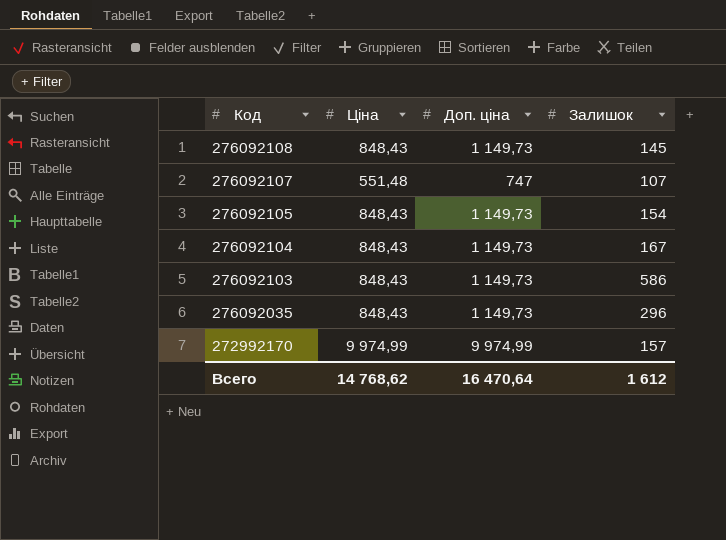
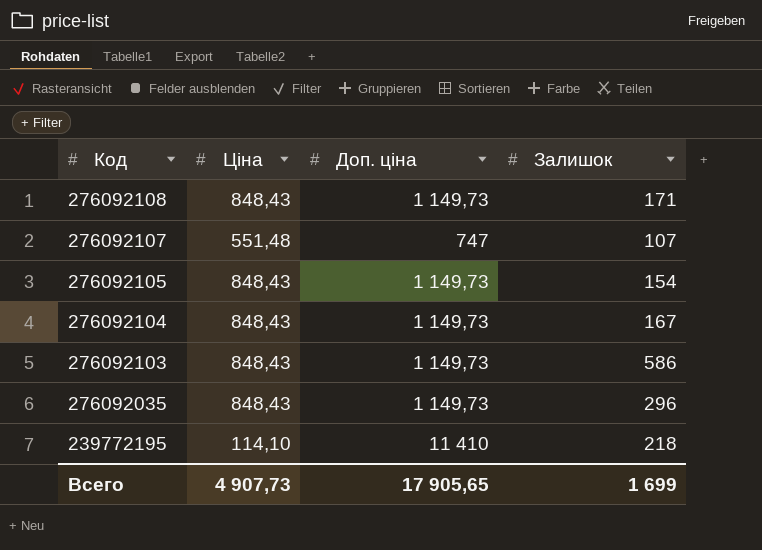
row 272992170: 9 974,99 | 9 974,99 | 157 -> none
276092108 | Залишок: 145 -> 171
row 239772195: none -> 114,10 | 11 410 | 218
Всего | Ціна: 14 768,62 -> 4 907,73
Всего | Доп. ціна: 16 470,64 -> 17 905,65
Всего | Залишок: 1 612 -> 1 699

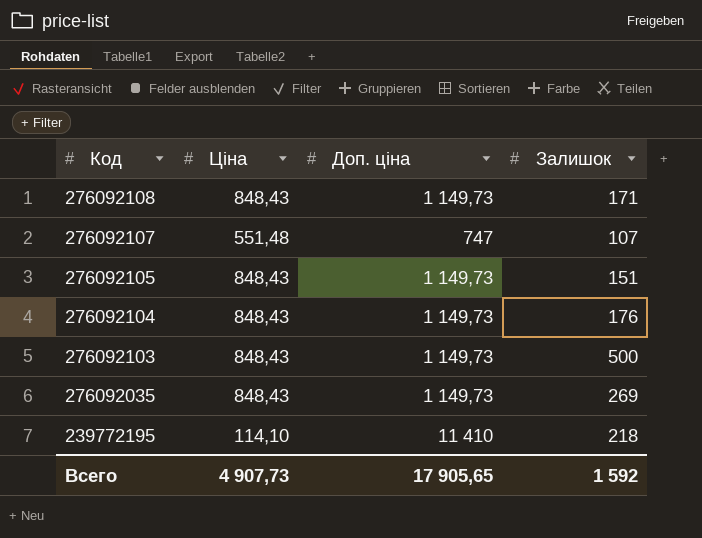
276092105 | Залишок: 154 -> 151
276092104 | Залишок: 167 -> 176
276092103 | Залишок: 586 -> 500
276092035 | Залишок: 296 -> 269
Всего | Залишок: 1 699 -> 1 592

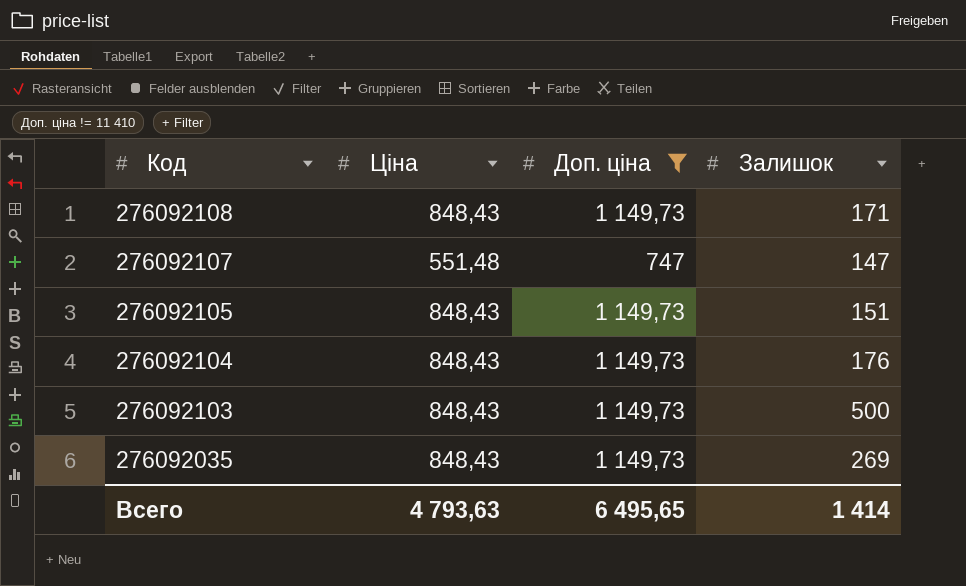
filter: none -> Доп. ціна != 11 410
276092107 | Залишок: 107 -> 147
Всего | Ціна: 4 907,73 -> 4 793,63
Всего | Доп. ціна: 17 905,65 -> 6 495,65
Всего | Залишок: 1 592 -> 1 414

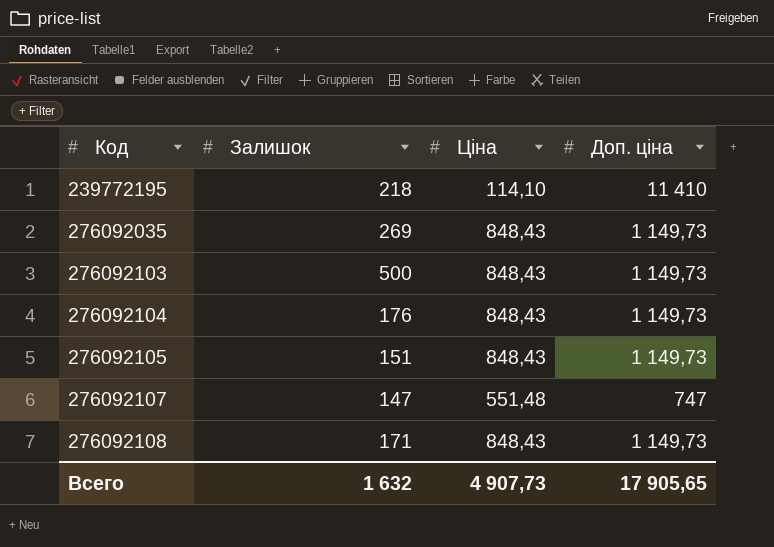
filter: Доп. ціна != 11 410 -> none
row order: Код descending -> Код ascending
column Залишок | position: 4 -> 2
Всего | Залишок: 1 414 -> 1 632
Всего | Ціна: 4 793,63 -> 4 907,73
Всего | Доп. ціна: 6 495,65 -> 17 905,65

